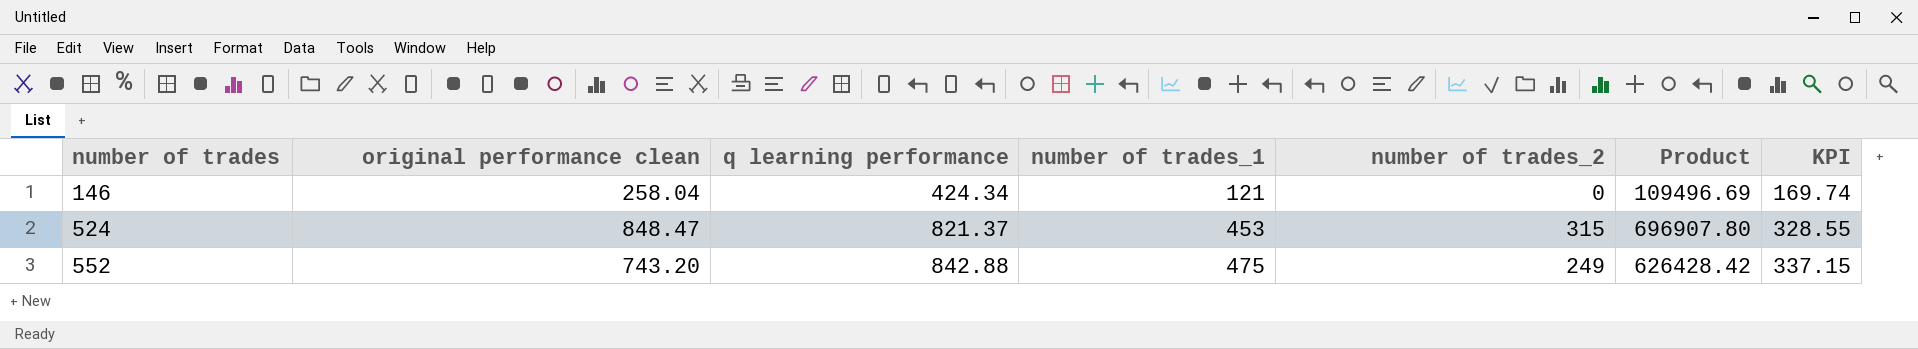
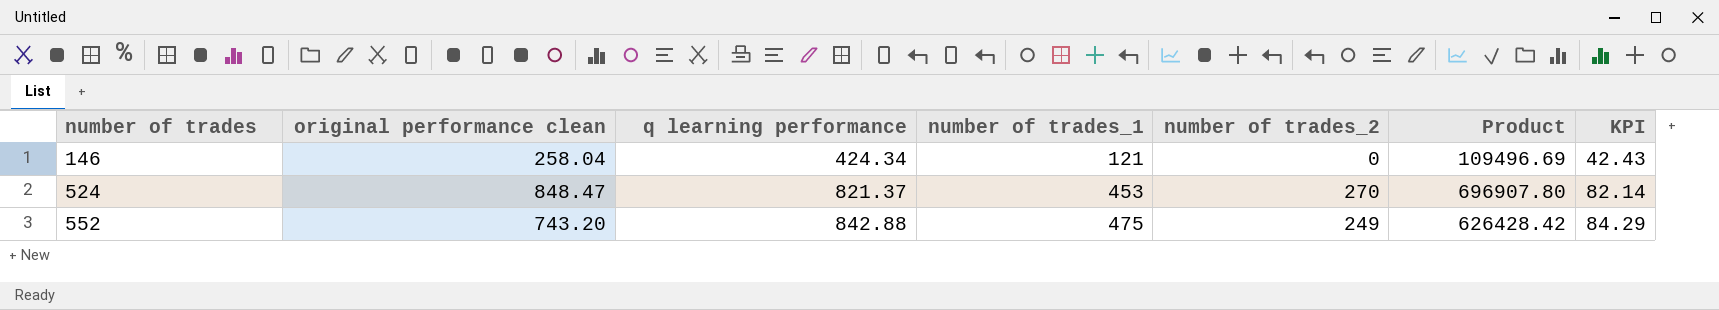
column KPI | formula: [q learning performance] * 0.4 -> [q learning performance] * 0.1
524 | number of trades_2: 315 -> 270

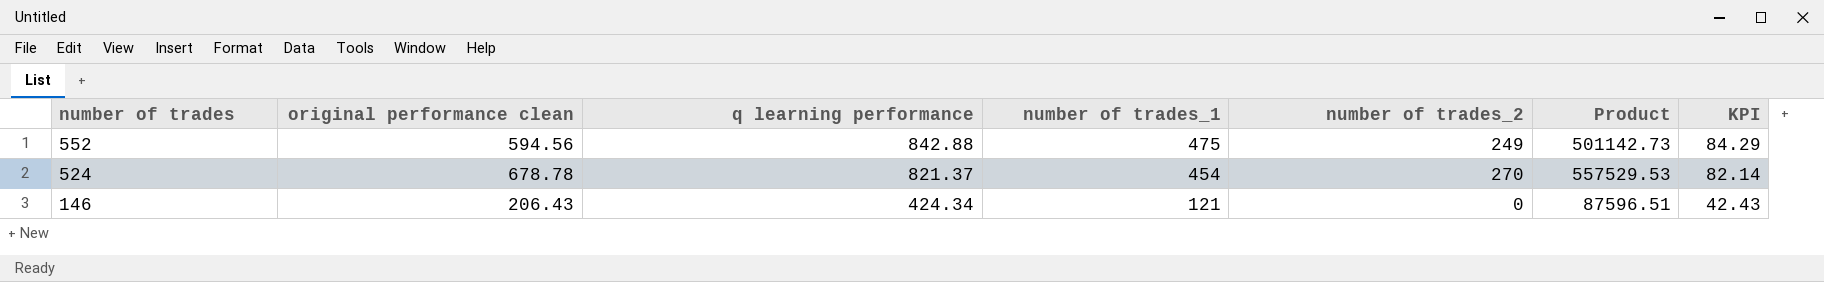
row order: number of trades ascending -> number of trades descending
552 | original performance clean: 743.20 -> 594.56
552 | Product: 626428.42 -> 501142.73
524 | original performance clean: 848.47 -> 678.78
524 | number of trades_1: 453 -> 454
524 | Product: 696907.80 -> 557529.53
146 | original performance clean: 258.04 -> 206.43
146 | Product: 109496.69 -> 87596.51

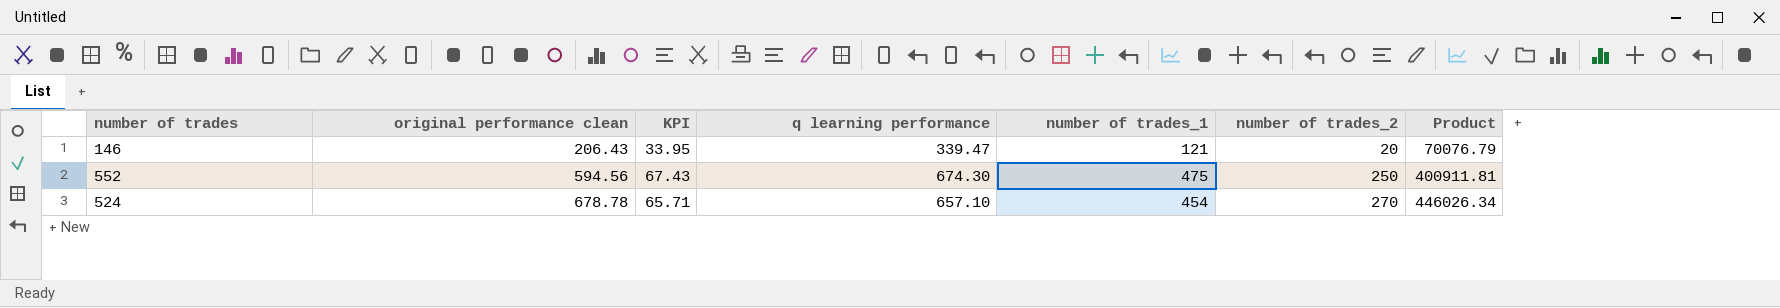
row order: number of trades descending -> original performance clean ascending
column KPI | position: 7 -> 3
146 | KPI: 42.43 -> 33.95
146 | q learning performance: 424.34 -> 339.47
146 | number of trades_2: 0 -> 20
146 | Product: 87596.51 -> 70076.79
552 | KPI: 84.29 -> 67.43
552 | q learning performance: 842.88 -> 674.30
552 | number of trades_2: 249 -> 250
552 | Product: 501142.73 -> 400911.81
524 | KPI: 82.14 -> 65.71
524 | q learning performance: 821.37 -> 657.10
524 | Product: 557529.53 -> 446026.34

